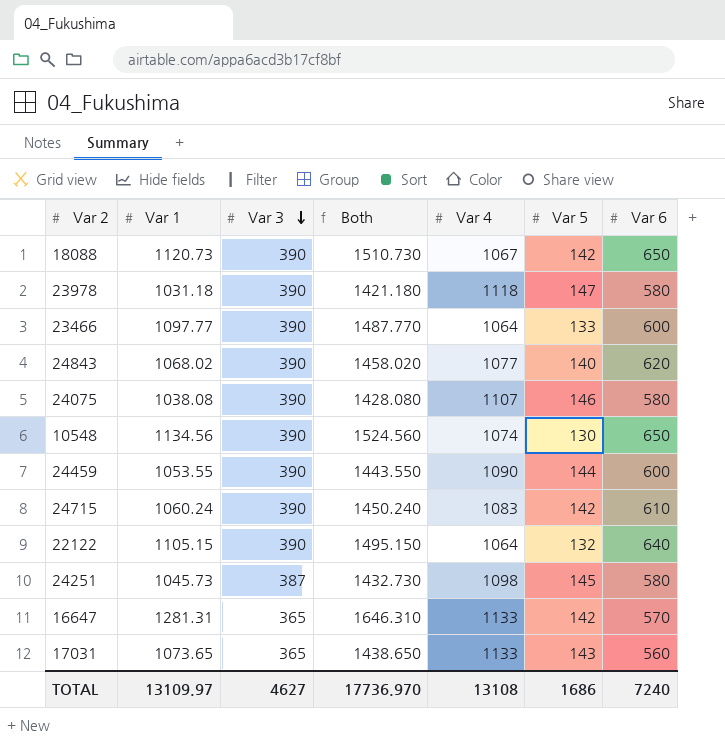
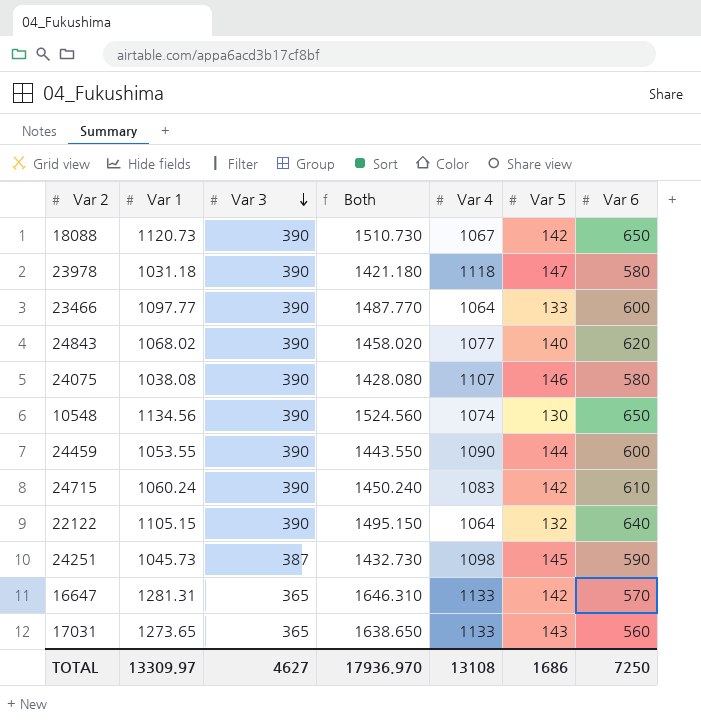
24251 | Var 6: 580 -> 590
17031 | Var 1: 1073.65 -> 1273.65
17031 | Both: 1438.650 -> 1638.650
TOTAL | Var 1: 13109.97 -> 13309.97
TOTAL | Both: 17736.970 -> 17936.970
TOTAL | Var 6: 7240 -> 7250

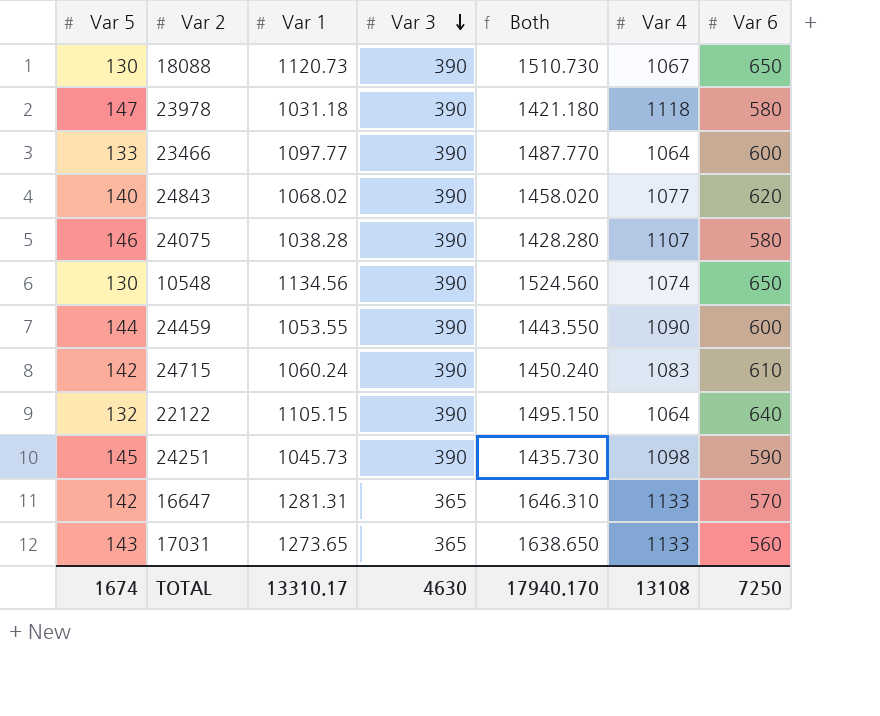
column Var 5 | position: 6 -> 1
18088 | Var 5: 142 -> 130
24075 | Var 1: 1038.08 -> 1038.28
24075 | Both: 1428.080 -> 1428.280
24251 | Var 3: 387 -> 390
24251 | Both: 1432.730 -> 1435.730
TOTAL | Var 5: 1686 -> 1674
TOTAL | Var 1: 13309.97 -> 13310.17
TOTAL | Var 3: 4627 -> 4630
TOTAL | Both: 17936.970 -> 17940.170

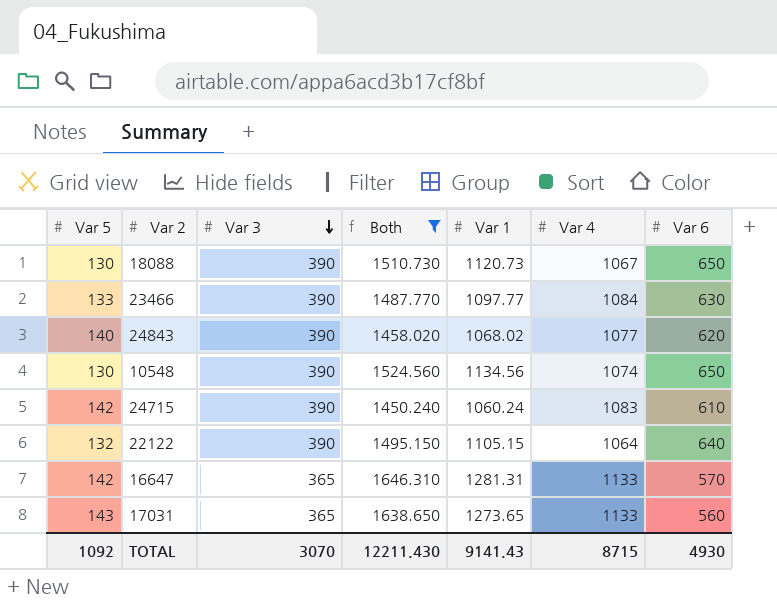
filter: none -> Both >= 1450.240
column Var 1 | position: 3 -> 5
23466 | Var 4: 1064 -> 1084
23466 | Var 6: 600 -> 630
TOTAL | Var 5: 1674 -> 1092
TOTAL | Var 3: 4630 -> 3070
TOTAL | Both: 17940.170 -> 12211.430
TOTAL | Var 1: 13310.17 -> 9141.43
TOTAL | Var 4: 13108 -> 8715
TOTAL | Var 6: 7250 -> 4930

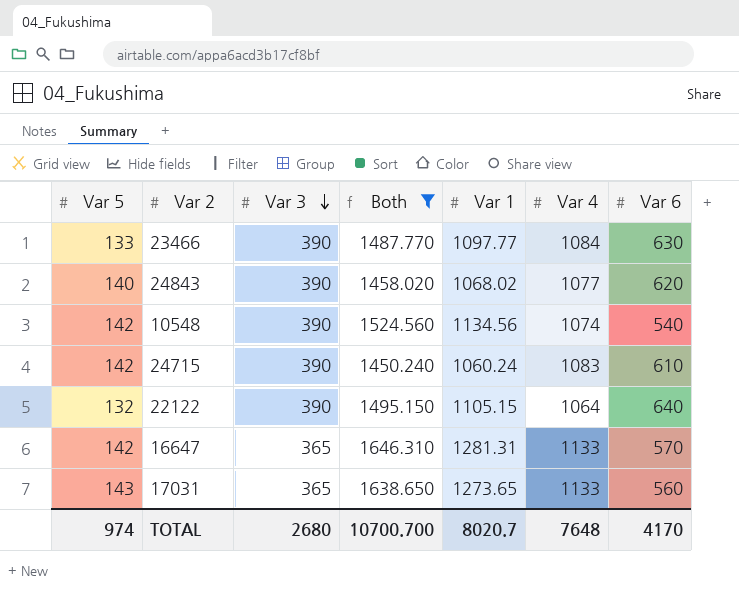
row 18088: 130 | 390 | 1510.730 | 1120.73 | 1067 | 650 -> none
10548 | Var 5: 130 -> 142
10548 | Var 6: 650 -> 540
TOTAL | Var 5: 1092 -> 974
TOTAL | Var 3: 3070 -> 2680
TOTAL | Both: 12211.430 -> 10700.700
TOTAL | Var 1: 9141.43 -> 8020.7
TOTAL | Var 4: 8715 -> 7648
TOTAL | Var 6: 4930 -> 4170

